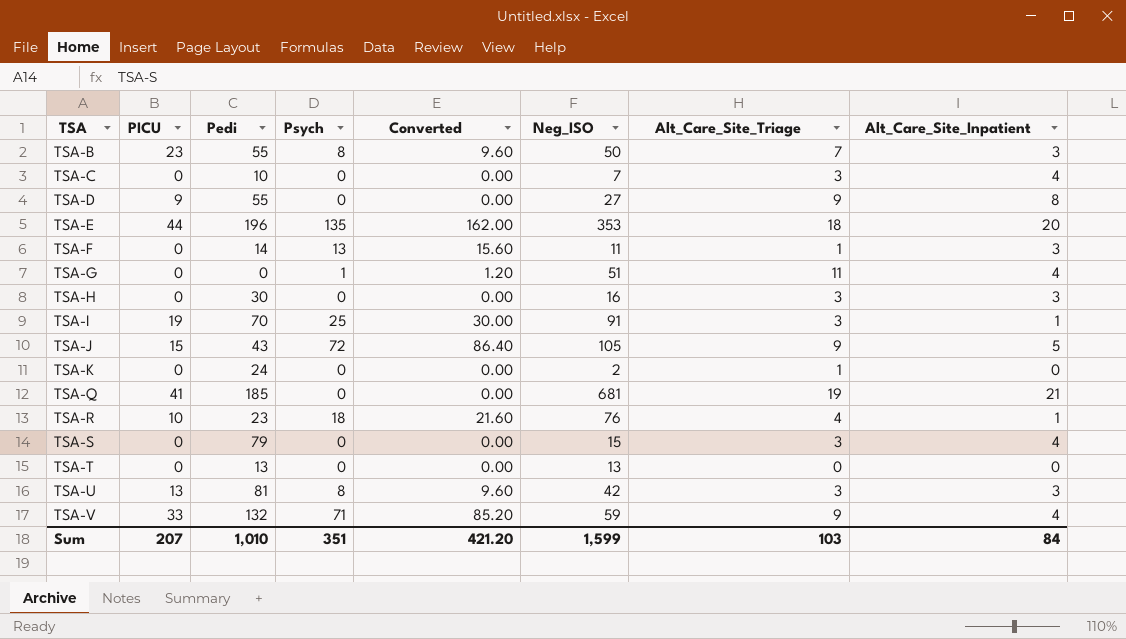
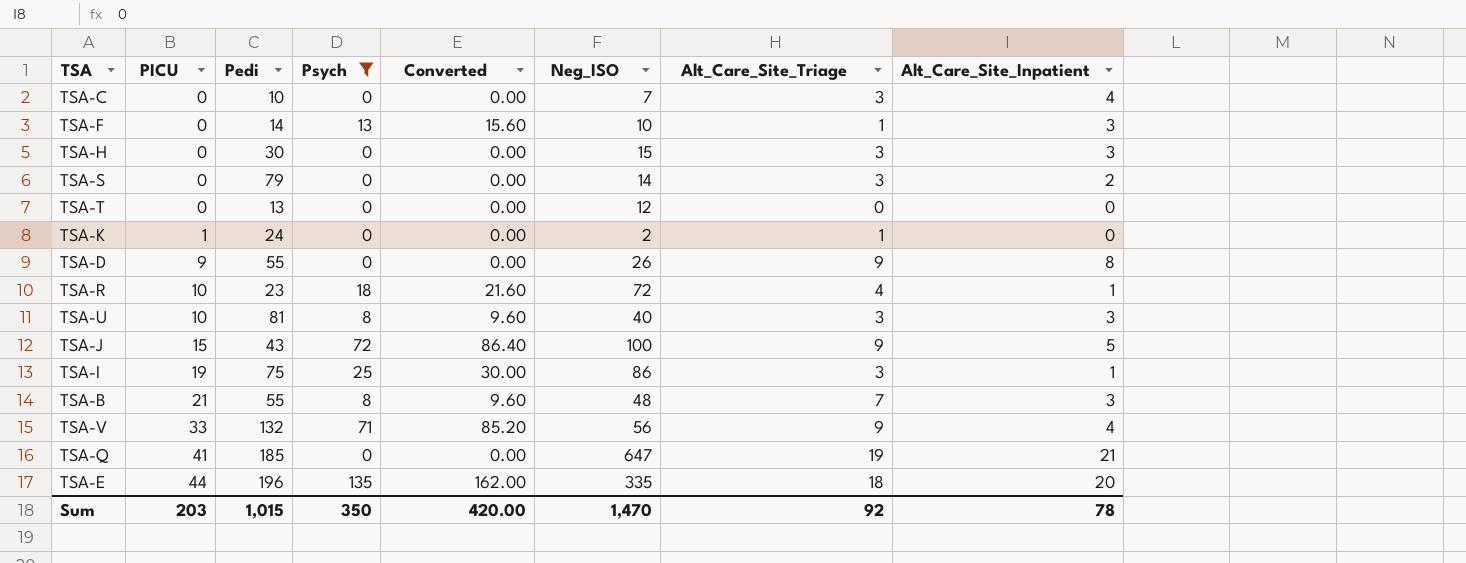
filter: none -> Psych != 1
row order: TSA ascending -> PICU ascending
TSA-F | Neg_ISO: 11 -> 10
TSA-H | Neg_ISO: 16 -> 15
TSA-S | Neg_ISO: 15 -> 14
TSA-S | Alt_Care_Site_Inpatient: 4 -> 2
TSA-T | Neg_ISO: 13 -> 12
TSA-K | PICU: 0 -> 1
TSA-D | Neg_ISO: 27 -> 26
TSA-R | Neg_ISO: 76 -> 72
TSA-U | PICU: 13 -> 10
TSA-U | Neg_ISO: 42 -> 40
TSA-J | Neg_ISO: 105 -> 100
TSA-I | Pedi: 70 -> 75
TSA-I | Neg_ISO: 91 -> 86
TSA-B | PICU: 23 -> 21
TSA-B | Neg_ISO: 50 -> 48
TSA-V | Neg_ISO: 59 -> 56
TSA-Q | Neg_ISO: 681 -> 647
TSA-E | Neg_ISO: 353 -> 335
Sum | PICU: 207 -> 203
Sum | Pedi: 1,010 -> 1,015
Sum | Psych: 351 -> 350
Sum | Converted: 421.20 -> 420.00
Sum | Neg_ISO: 1,599 -> 1,470
Sum | Alt_Care_Site_Triage: 103 -> 92
Sum | Alt_Care_Site_Inpatient: 84 -> 78

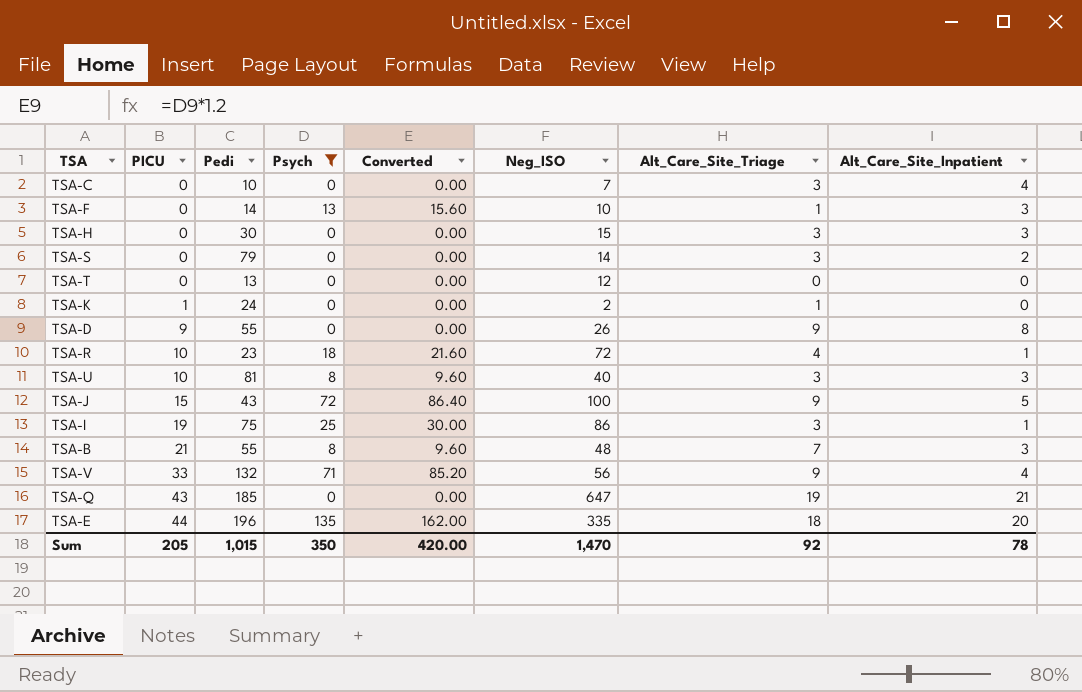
TSA-Q | PICU: 41 -> 43
Sum | PICU: 203 -> 205

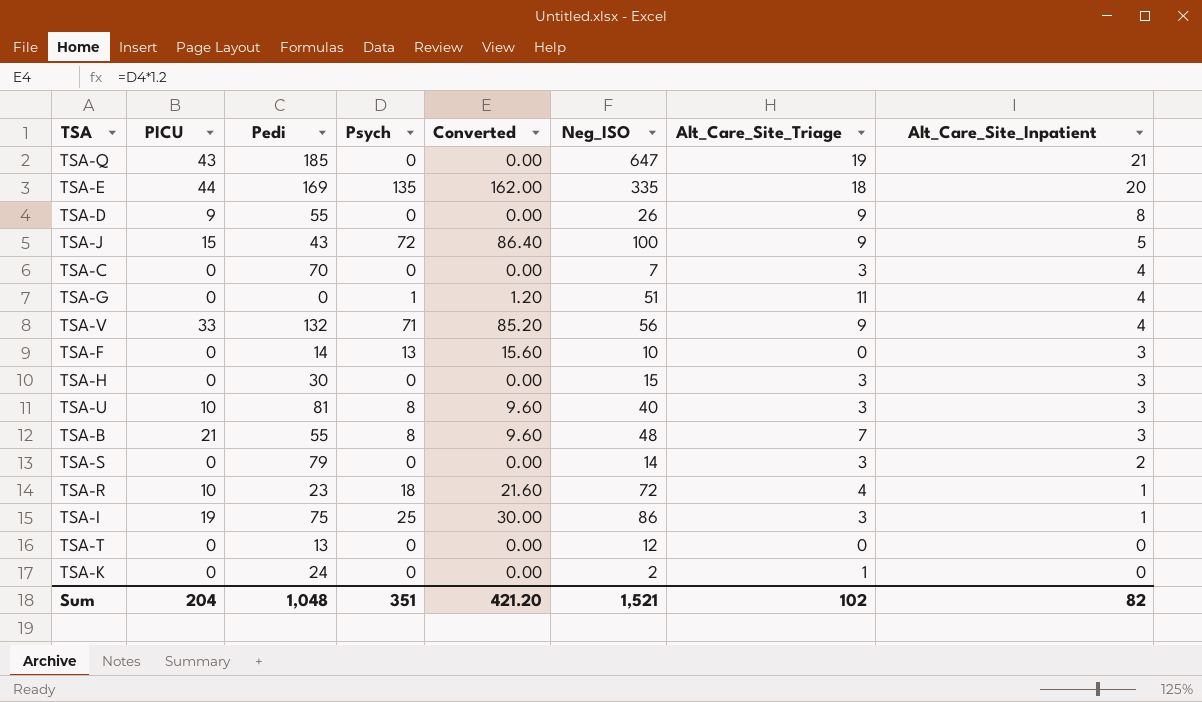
filter: Psych != 1 -> none
row order: PICU ascending -> Alt_Care_Site_Inpatient descending
TSA-E | Pedi: 196 -> 169
TSA-C | Pedi: 10 -> 70
TSA-F | Alt_Care_Site_Triage: 1 -> 0
TSA-K | PICU: 1 -> 0
Sum | PICU: 205 -> 204
Sum | Pedi: 1,015 -> 1,048
Sum | Psych: 350 -> 351
Sum | Converted: 420.00 -> 421.20
Sum | Neg_ISO: 1,470 -> 1,521
Sum | Alt_Care_Site_Triage: 92 -> 102
Sum | Alt_Care_Site_Inpatient: 78 -> 82

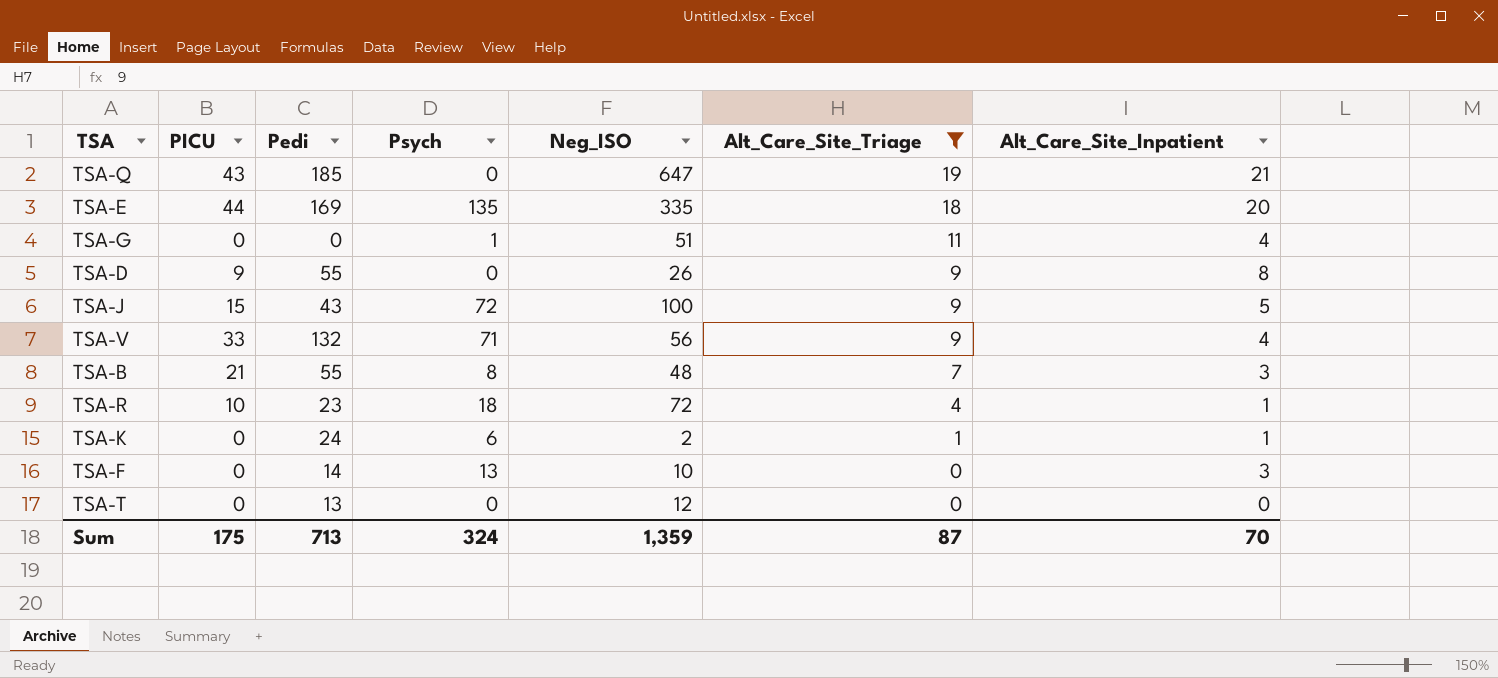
filter: none -> Alt_Care_Site_Triage != 3
row order: Alt_Care_Site_Inpatient descending -> Alt_Care_Site_Triage descending
column Converted | formula: [Psych] * 1.2 -> none
TSA-K | Psych: 0 -> 6
TSA-K | Alt_Care_Site_Inpatient: 0 -> 1
Sum | PICU: 204 -> 175
Sum | Pedi: 1,048 -> 713
Sum | Psych: 351 -> 324
Sum | Neg_ISO: 1,521 -> 1,359
Sum | Alt_Care_Site_Triage: 102 -> 87
Sum | Alt_Care_Site_Inpatient: 82 -> 70

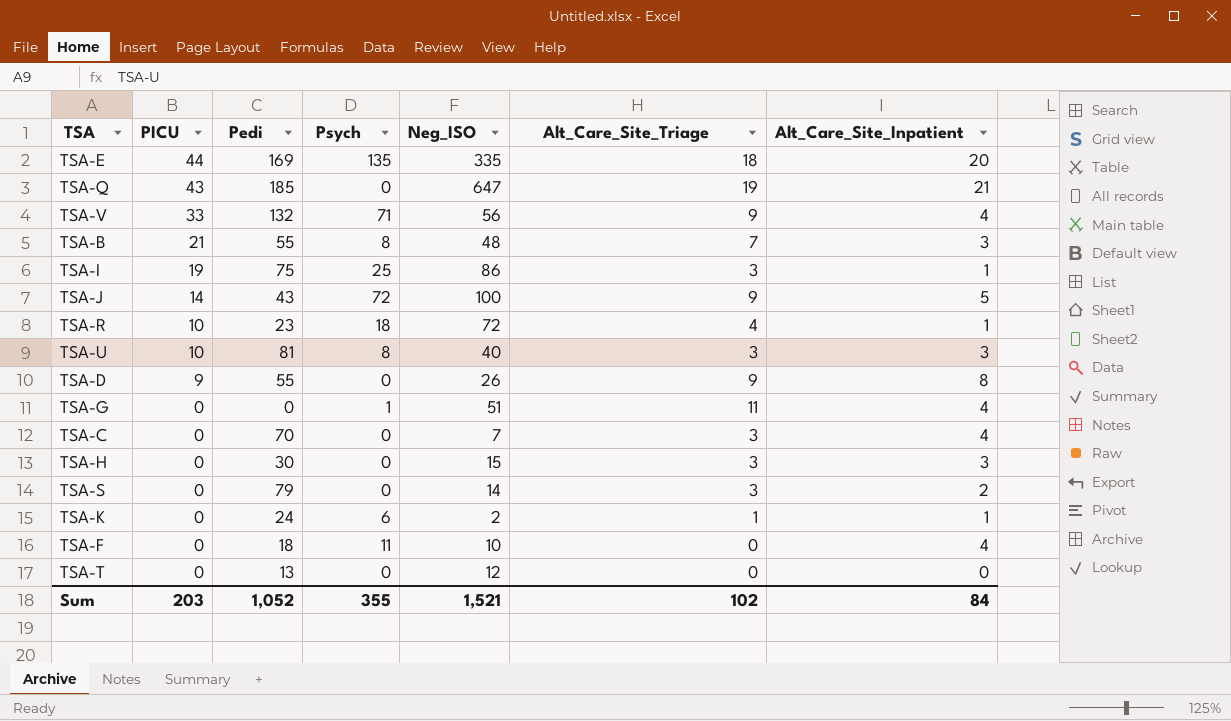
filter: Alt_Care_Site_Triage != 3 -> none
row order: Alt_Care_Site_Triage descending -> PICU descending
TSA-J | PICU: 15 -> 14
TSA-F | Pedi: 14 -> 18
TSA-F | Psych: 13 -> 11
TSA-F | Alt_Care_Site_Inpatient: 3 -> 4
Sum | PICU: 175 -> 203
Sum | Pedi: 713 -> 1,052
Sum | Psych: 324 -> 355
Sum | Neg_ISO: 1,359 -> 1,521
Sum | Alt_Care_Site_Triage: 87 -> 102
Sum | Alt_Care_Site_Inpatient: 70 -> 84

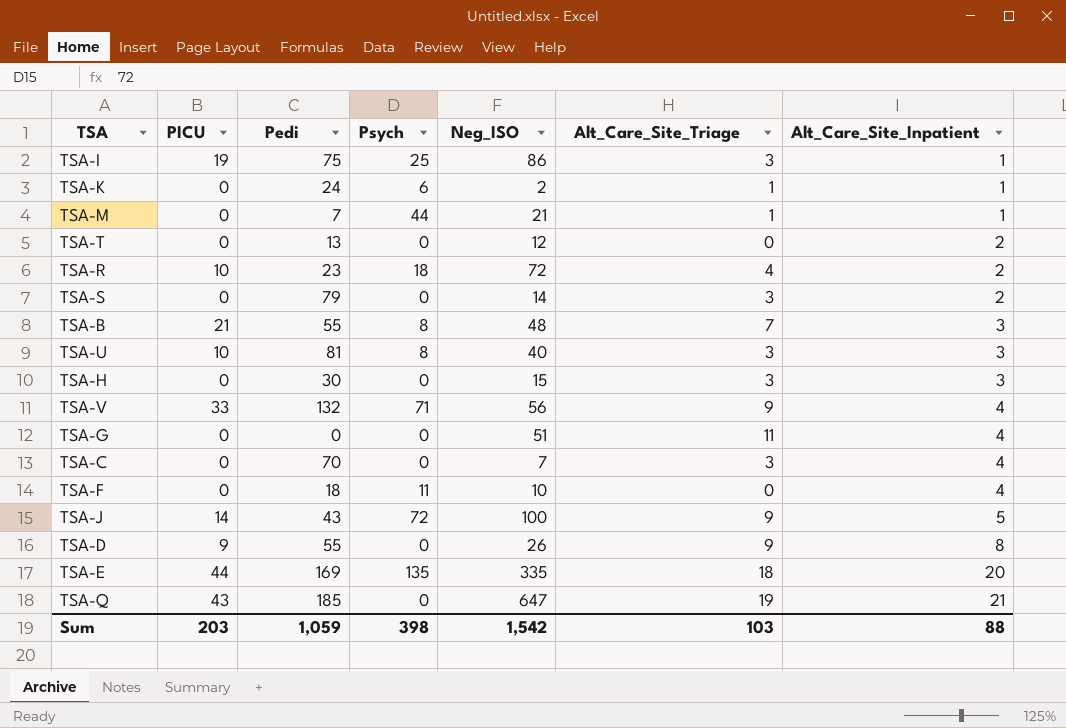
row order: PICU descending -> Alt_Care_Site_Inpatient ascending
row TSA-M: none -> 0 | 7 | 44 | 21 | 1 | 1
TSA-T | Alt_Care_Site_Inpatient: 0 -> 2
TSA-R | Alt_Care_Site_Inpatient: 1 -> 2
TSA-G | Psych: 1 -> 0
Sum | Pedi: 1,052 -> 1,059
Sum | Psych: 355 -> 398
Sum | Neg_ISO: 1,521 -> 1,542
Sum | Alt_Care_Site_Triage: 102 -> 103
Sum | Alt_Care_Site_Inpatient: 84 -> 88

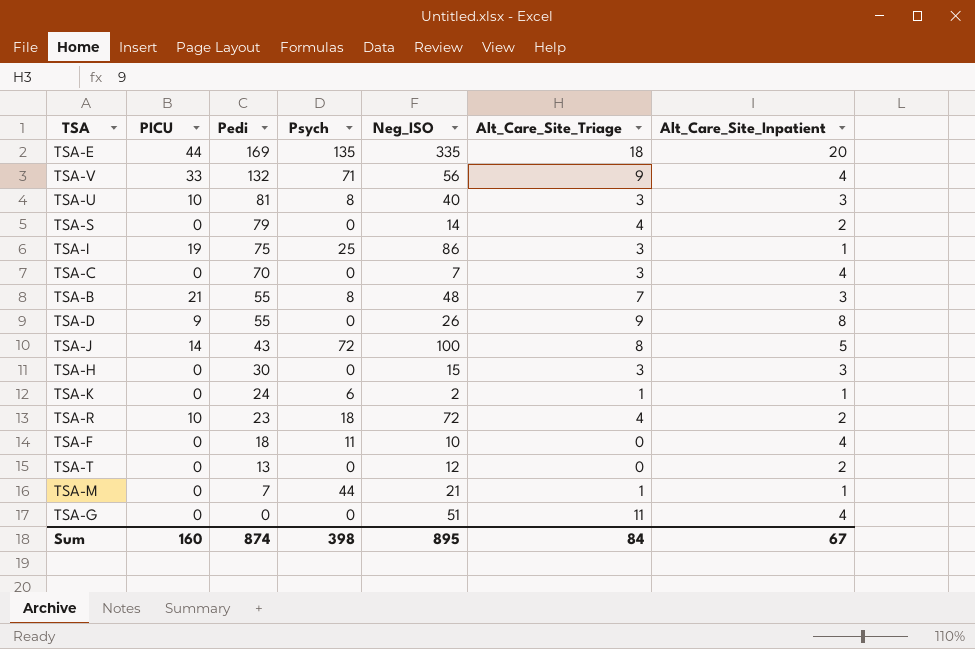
row order: Alt_Care_Site_Inpatient ascending -> Pedi descending
row TSA-Q: 43 | 185 | 0 | 647 | 19 | 21 -> none
TSA-S | Alt_Care_Site_Triage: 3 -> 4
TSA-J | Alt_Care_Site_Triage: 9 -> 8
Sum | PICU: 203 -> 160
Sum | Pedi: 1,059 -> 874
Sum | Neg_ISO: 1,542 -> 895
Sum | Alt_Care_Site_Triage: 103 -> 84
Sum | Alt_Care_Site_Inpatient: 88 -> 67

